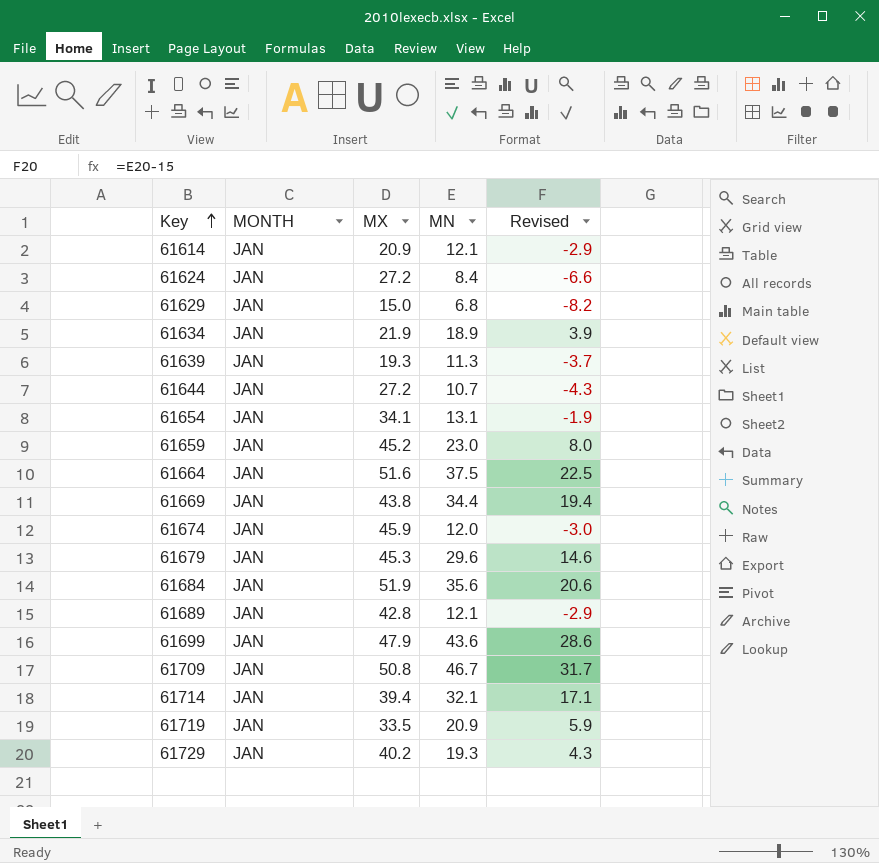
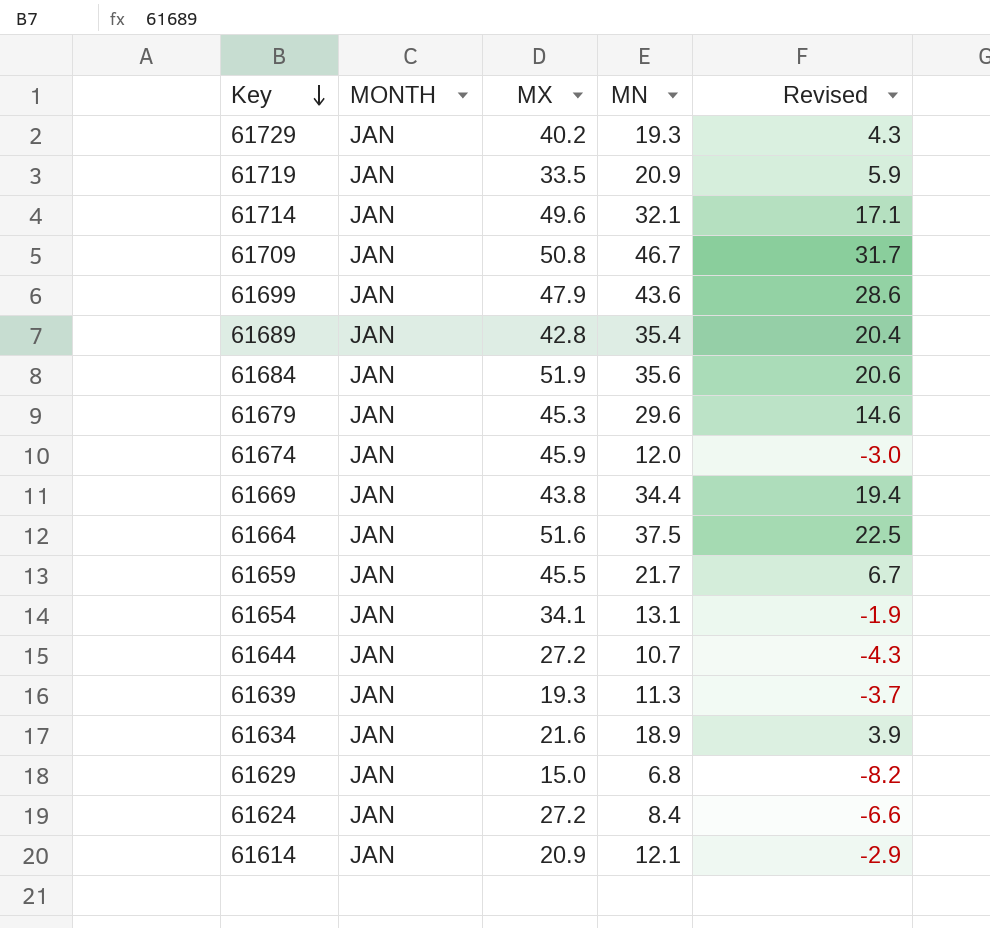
row order: Key ascending -> Key descending
61714 | MX: 39.4 -> 49.6
61689 | MN: 12.1 -> 35.4
61689 | Revised: -2.9 -> 20.4
61659 | MX: 45.2 -> 45.5
61659 | MN: 23.0 -> 21.7
61659 | Revised: 8.0 -> 6.7
61634 | MX: 21.9 -> 21.6

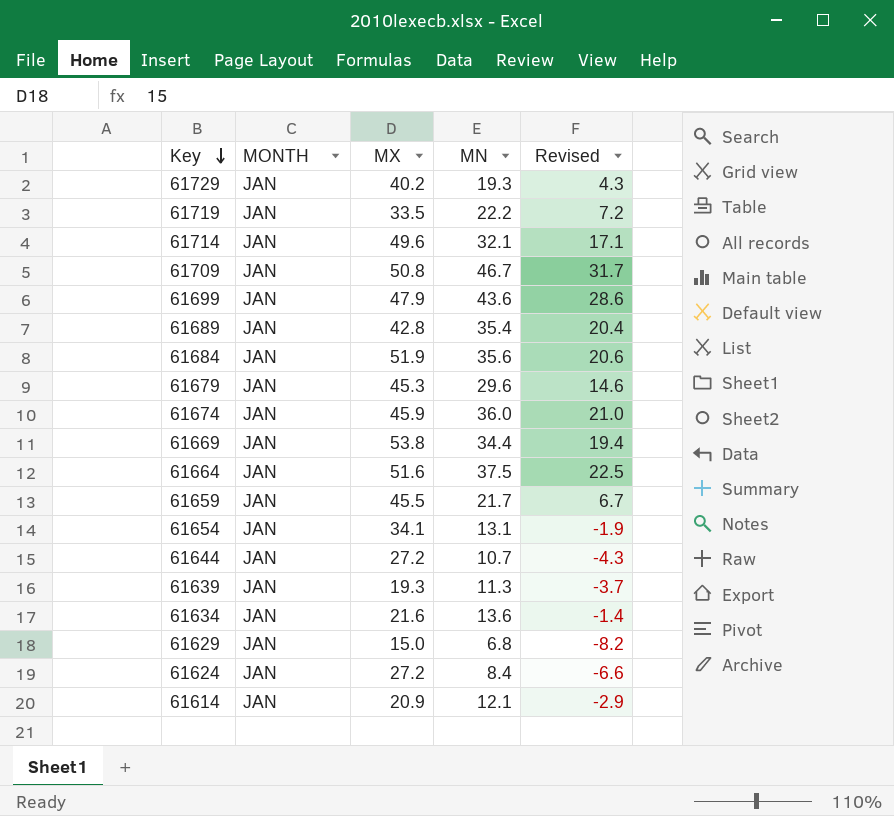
61719 | MN: 20.9 -> 22.2
61719 | Revised: 5.9 -> 7.2
61674 | MN: 12.0 -> 36.0
61674 | Revised: -3.0 -> 21.0
61669 | MX: 43.8 -> 53.8
61634 | MN: 18.9 -> 13.6
61634 | Revised: 3.9 -> -1.4

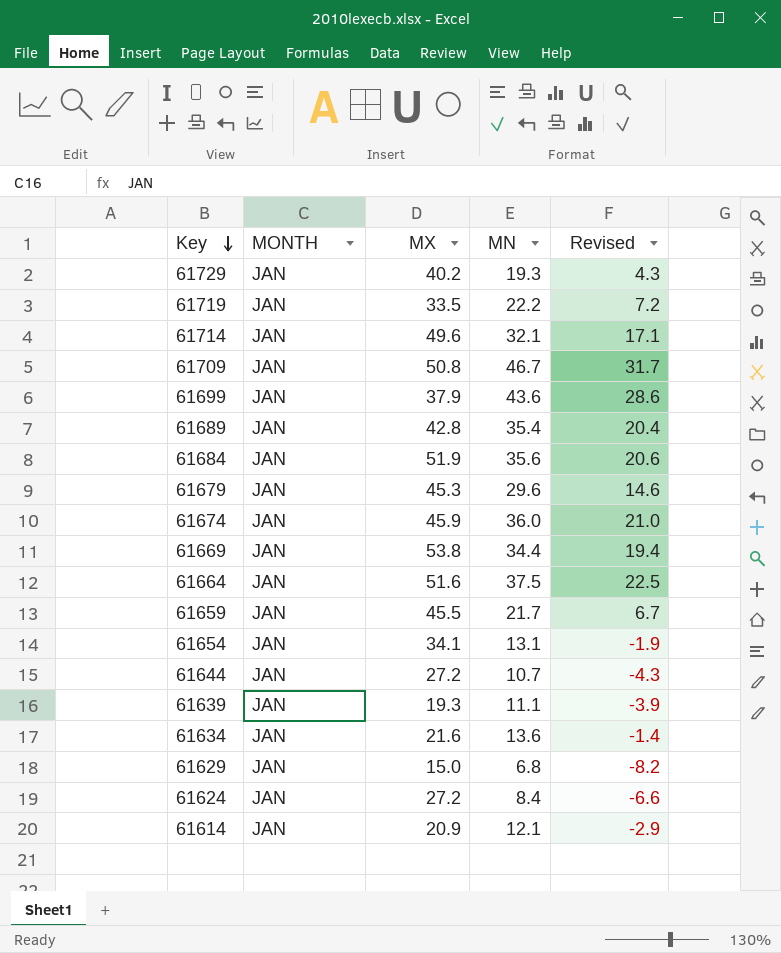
61699 | MX: 47.9 -> 37.9
61639 | MN: 11.3 -> 11.1
61639 | Revised: -3.7 -> -3.9

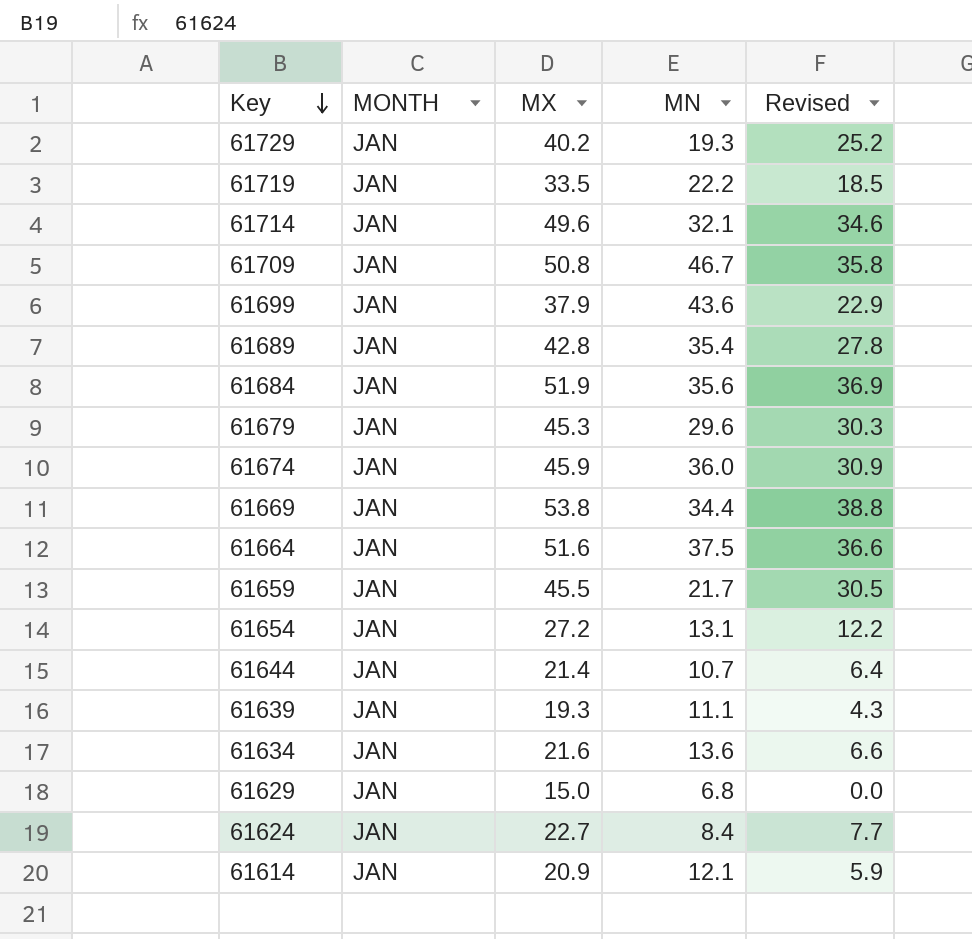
column Revised | formula: [MN] - 15 -> [MX] - 15
61654 | MX: 34.1 -> 27.2
61644 | MX: 27.2 -> 21.4
61624 | MX: 27.2 -> 22.7

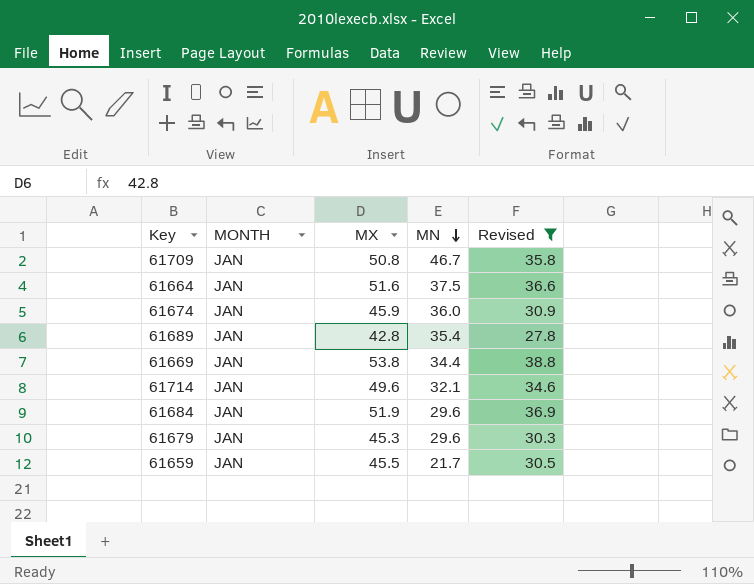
filter: none -> Revised >= 27.8
row order: Key descending -> MN descending
61684 | MN: 35.6 -> 29.6

